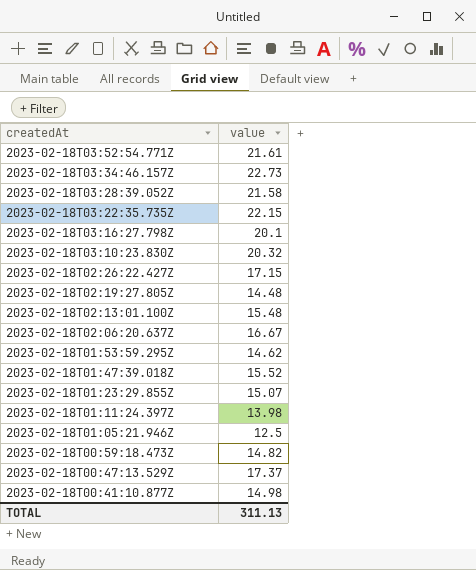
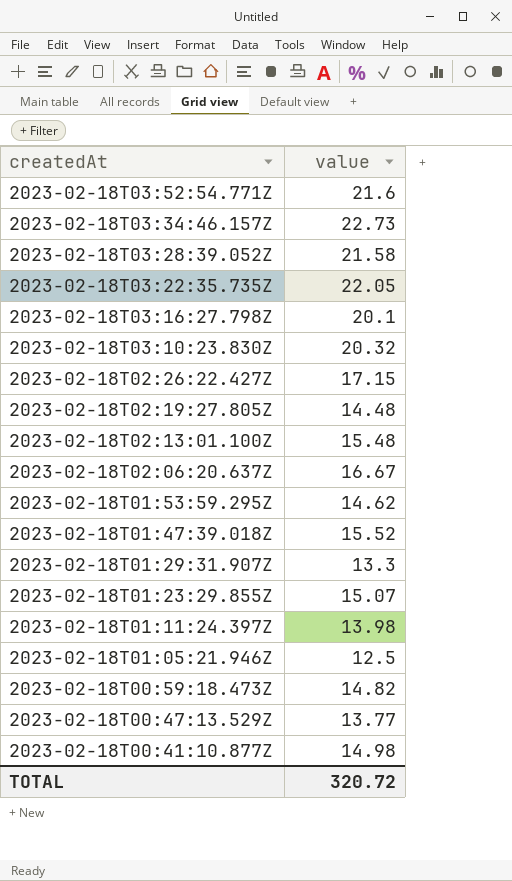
2023-02-18T03:52:54.771Z | value: 21.61 -> 21.6
2023-02-18T03:22:35.735Z | value: 22.15 -> 22.05
row 2023-02-18T01:29:31.907Z: none -> 13.3
2023-02-18T00:47:13.529Z | value: 17.37 -> 13.77
TOTAL | value: 311.13 -> 320.72

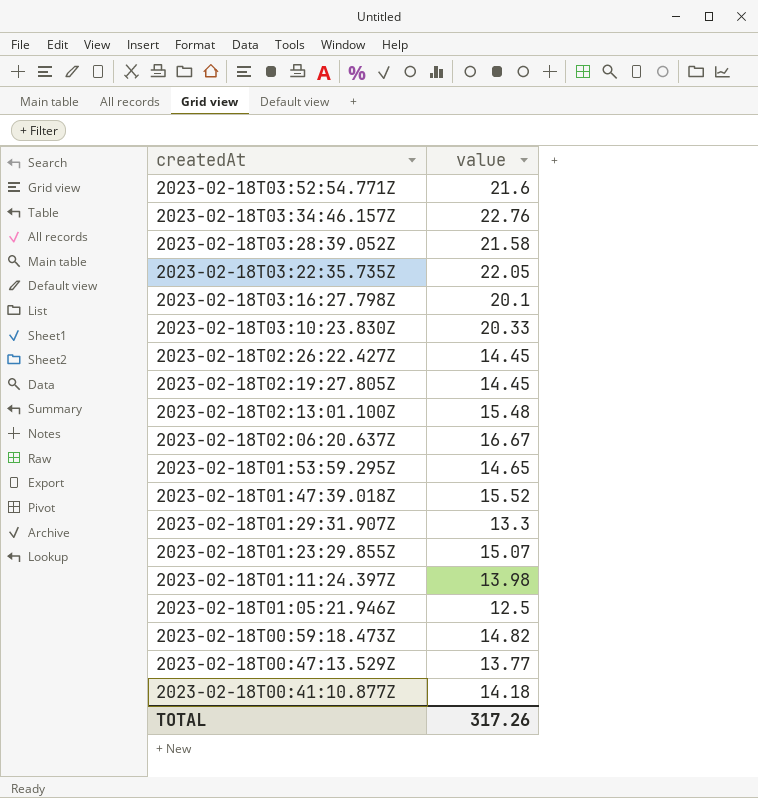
2023-02-18T03:34:46.157Z | value: 22.73 -> 22.76
2023-02-18T03:10:23.830Z | value: 20.32 -> 20.33
2023-02-18T02:26:22.427Z | value: 17.15 -> 14.45
2023-02-18T02:19:27.805Z | value: 14.48 -> 14.45
2023-02-18T01:53:59.295Z | value: 14.62 -> 14.65
2023-02-18T00:41:10.877Z | value: 14.98 -> 14.18
TOTAL | value: 320.72 -> 317.26

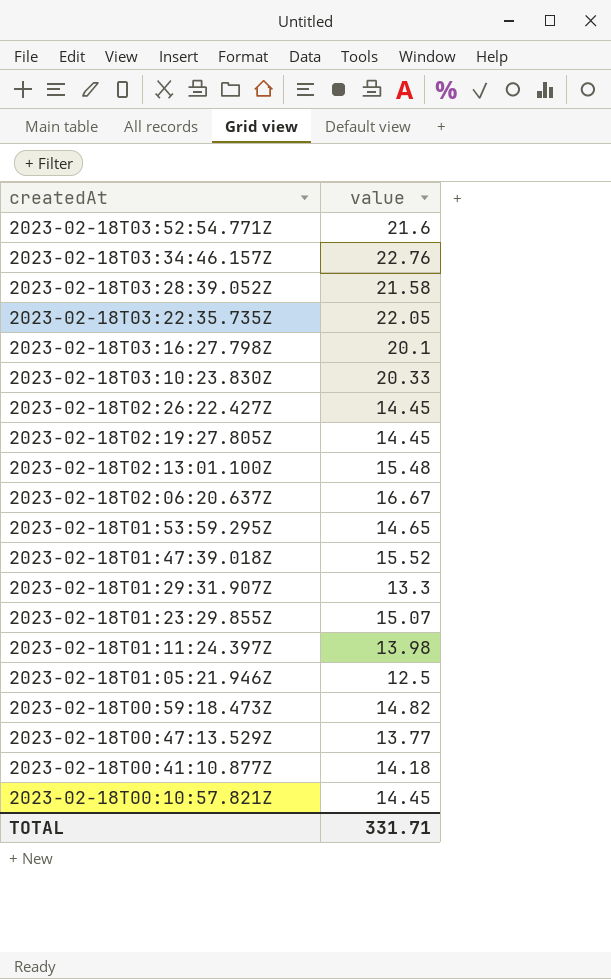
row 2023-02-18T00:10:57.821Z: none -> 14.45
TOTAL | value: 317.26 -> 331.71

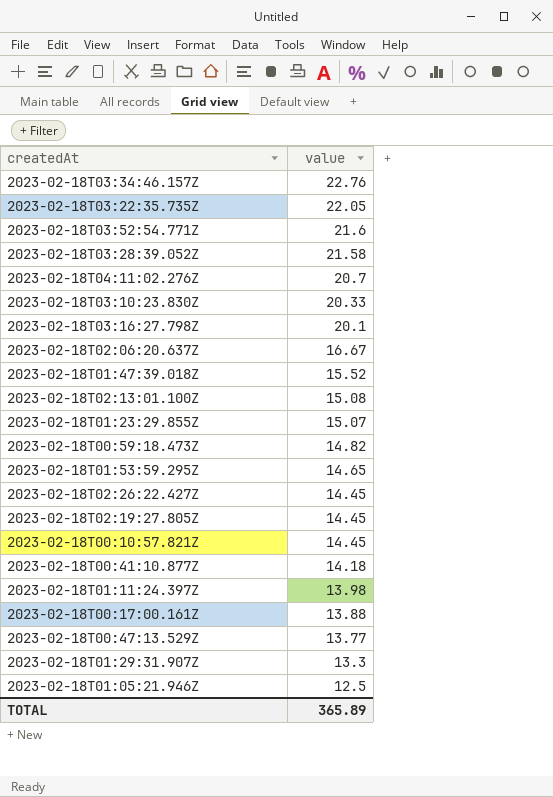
row order: createdAt descending -> value descending
row 2023-02-18T04:11:02.276Z: none -> 20.7
2023-02-18T02:13:01.100Z | value: 15.48 -> 15.08
row 2023-02-18T00:17:00.161Z: none -> 13.88
TOTAL | value: 331.71 -> 365.89

